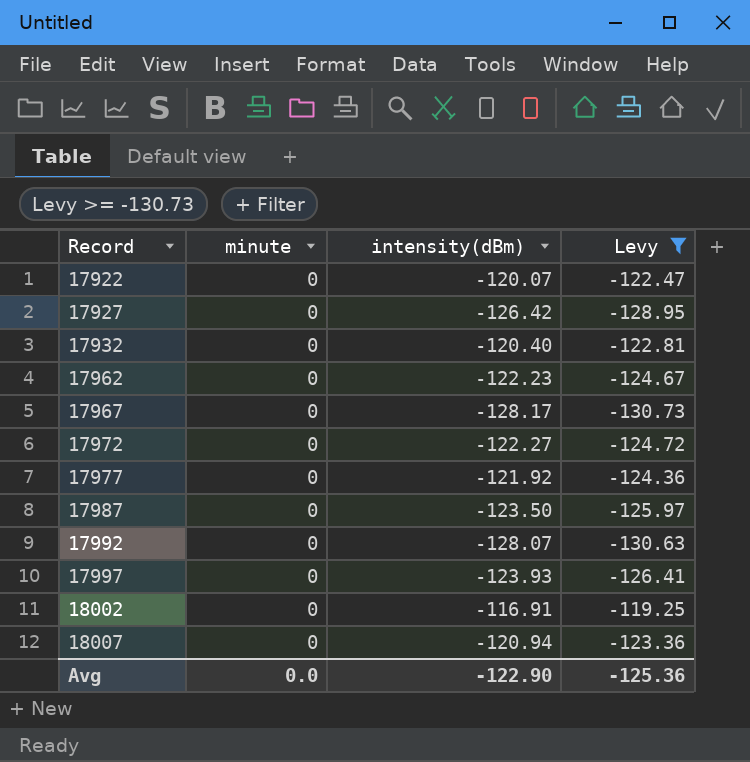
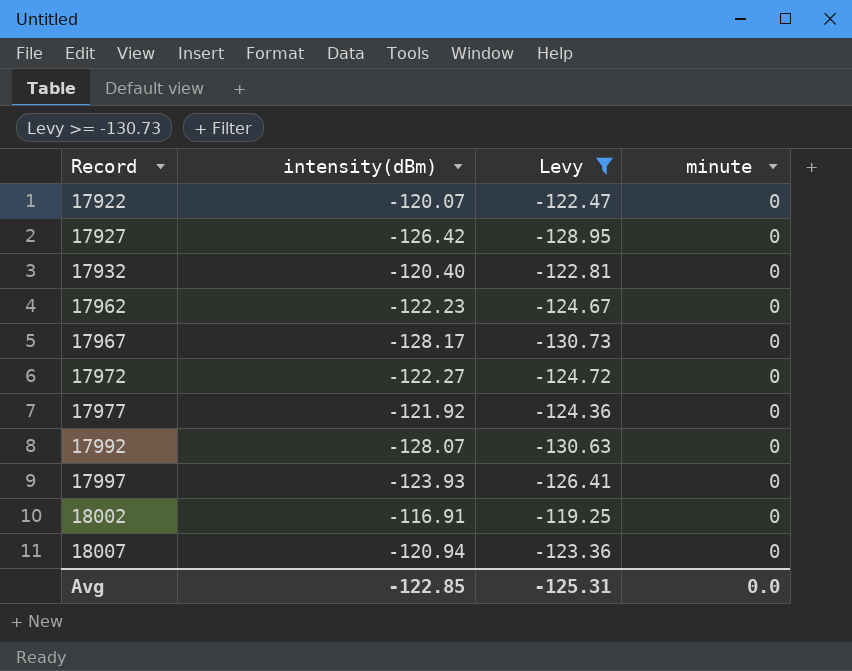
column minute | position: 2 -> 4
row 17987: 0 | -123.50 | -125.97 -> none
Avg | intensity(dBm): -122.90 -> -122.85
Avg | Levy: -125.36 -> -125.31

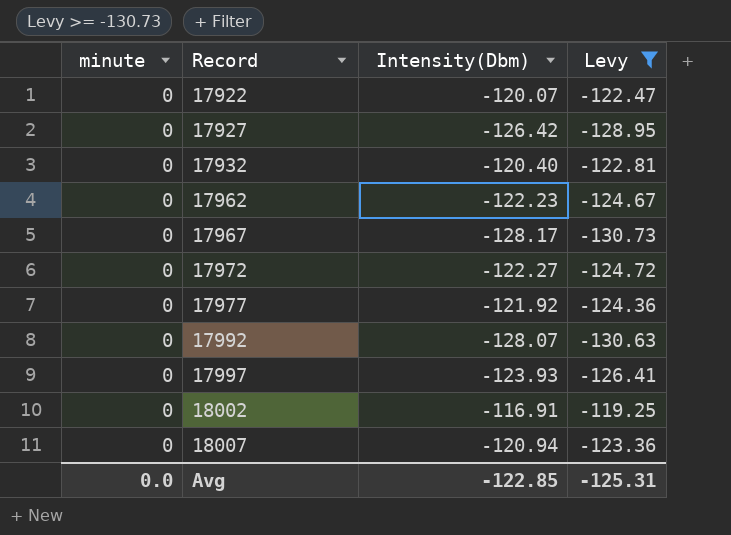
column minute | position: 4 -> 1
column name: intensity(dBm) -> Intensity(Dbm)

